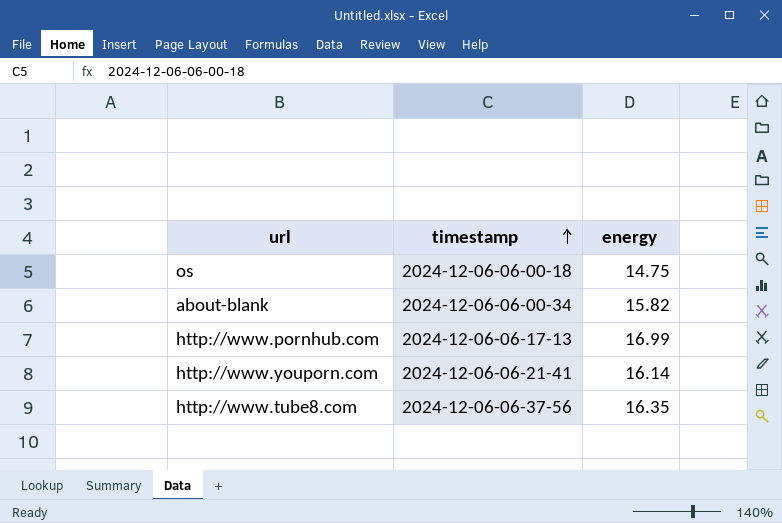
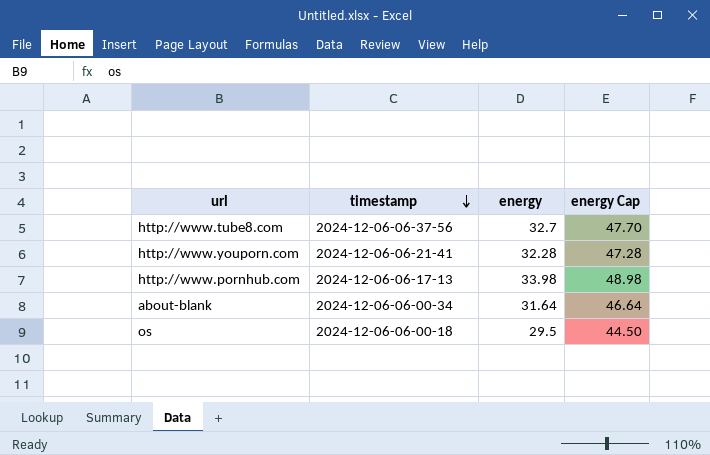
row order: timestamp ascending -> timestamp descending
column energy Cap | formula: none -> [energy] + 15
http://www.tube8.com | energy: 16.35 -> 32.7
http://www.youporn.com | energy: 16.14 -> 32.28
http://www.pornhub.com | energy: 16.99 -> 33.98
about-blank | energy: 15.82 -> 31.64
os | energy: 14.75 -> 29.5

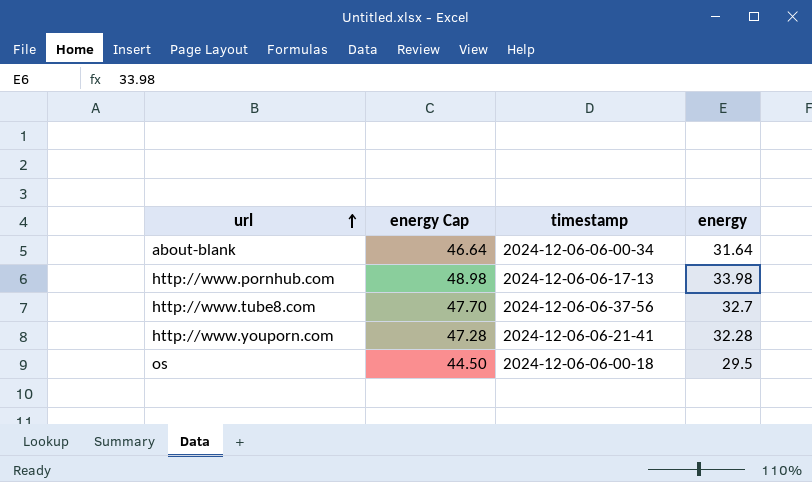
row order: timestamp descending -> url ascending
column energy Cap | position: 4 -> 2

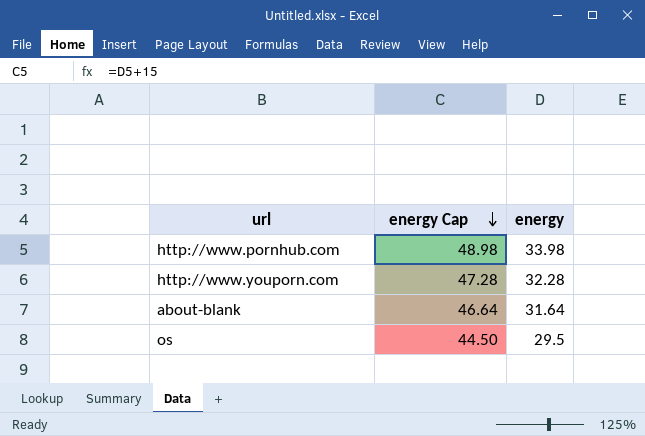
row order: url ascending -> energy Cap descending
column timestamp | position: 3 -> none
row http://www.tube8.com: 47.70 | 2024-12-06-06-37-56 | 32.7 -> none

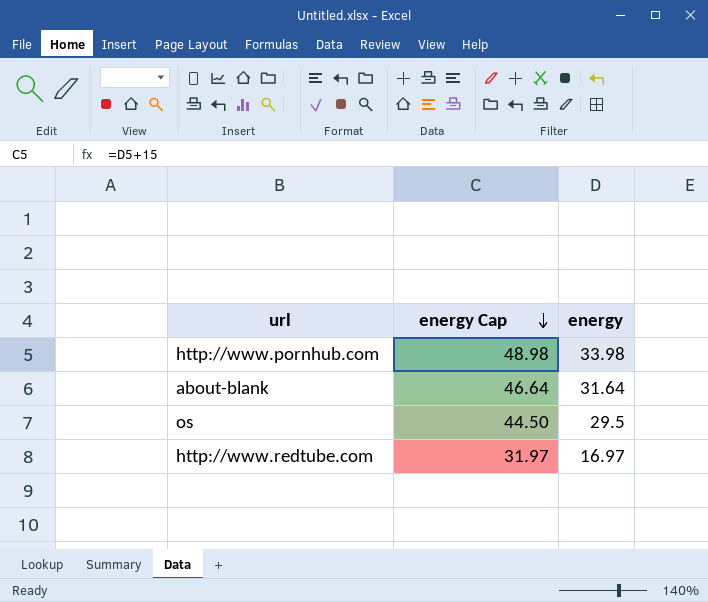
row http://www.youporn.com: 47.28 | 32.28 -> none
row http://www.redtube.com: none -> 31.97 | 16.97

